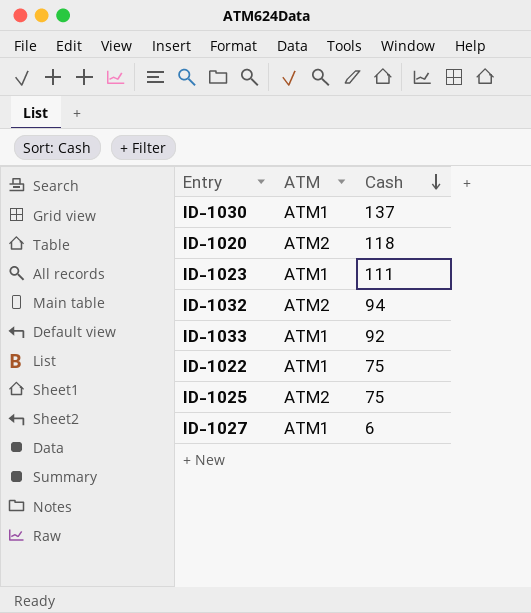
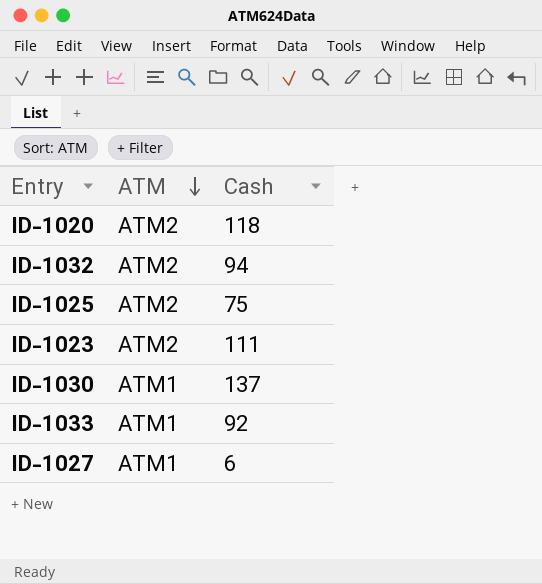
row order: Cash descending -> ATM descending
row ID-1022: ATM1 | 75 -> none
ID-1023 | ATM: ATM1 -> ATM2

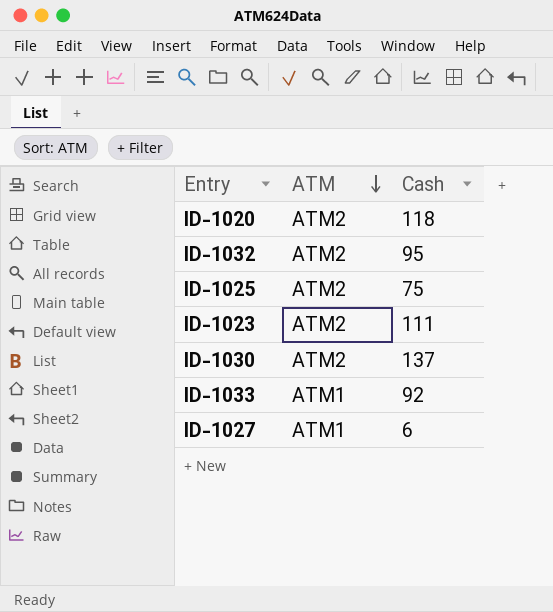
ID-1032 | Cash: 94 -> 95
ID-1030 | ATM: ATM1 -> ATM2

